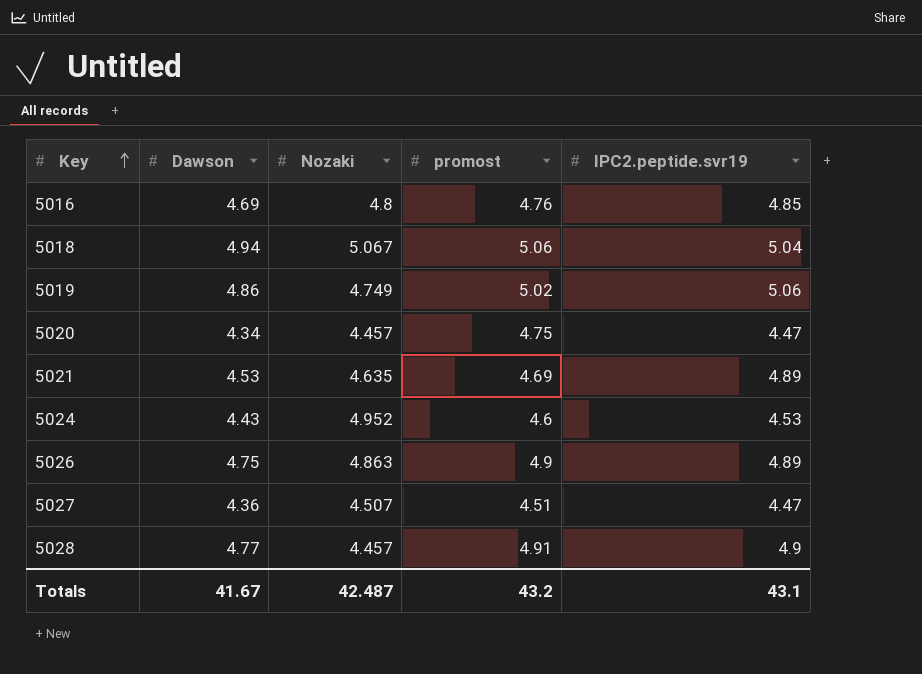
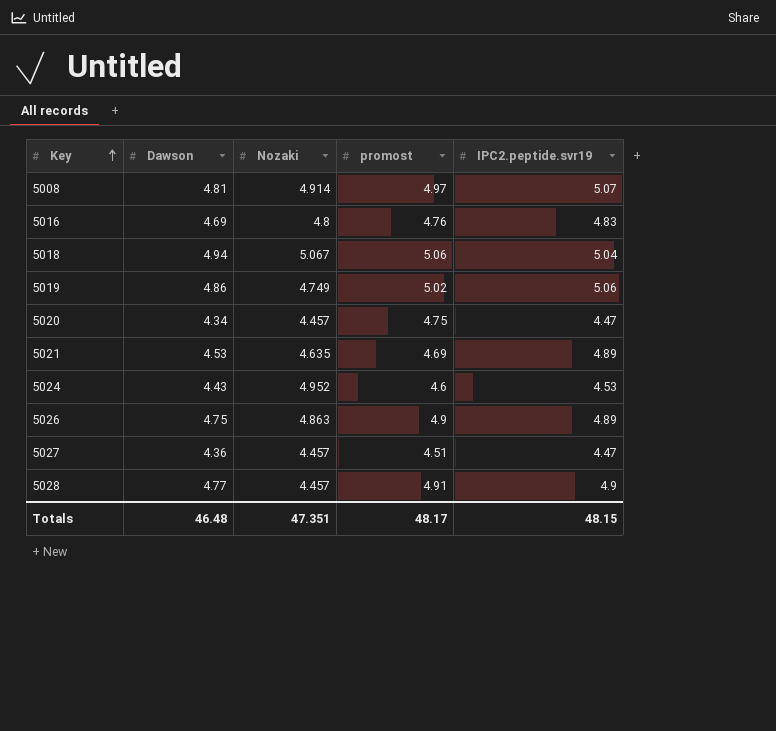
row 5008: none -> 4.81 | 4.914 | 4.97 | 5.07
5016 | IPC2.peptide.svr19: 4.85 -> 4.83
5027 | Nozaki: 4.507 -> 4.457
Totals | Dawson: 41.67 -> 46.48
Totals | Nozaki: 42.487 -> 47.351
Totals | promost: 43.2 -> 48.17
Totals | IPC2.peptide.svr19: 43.1 -> 48.15

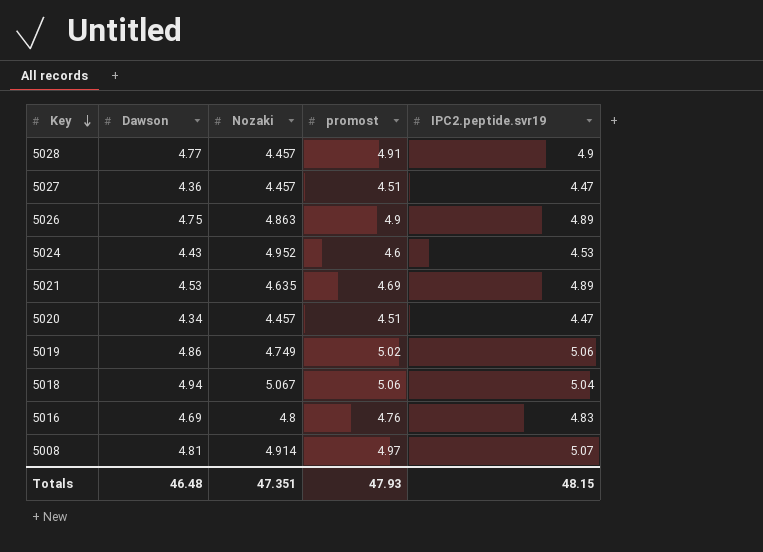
row order: Key ascending -> Key descending
5020 | promost: 4.75 -> 4.51
Totals | promost: 48.17 -> 47.93

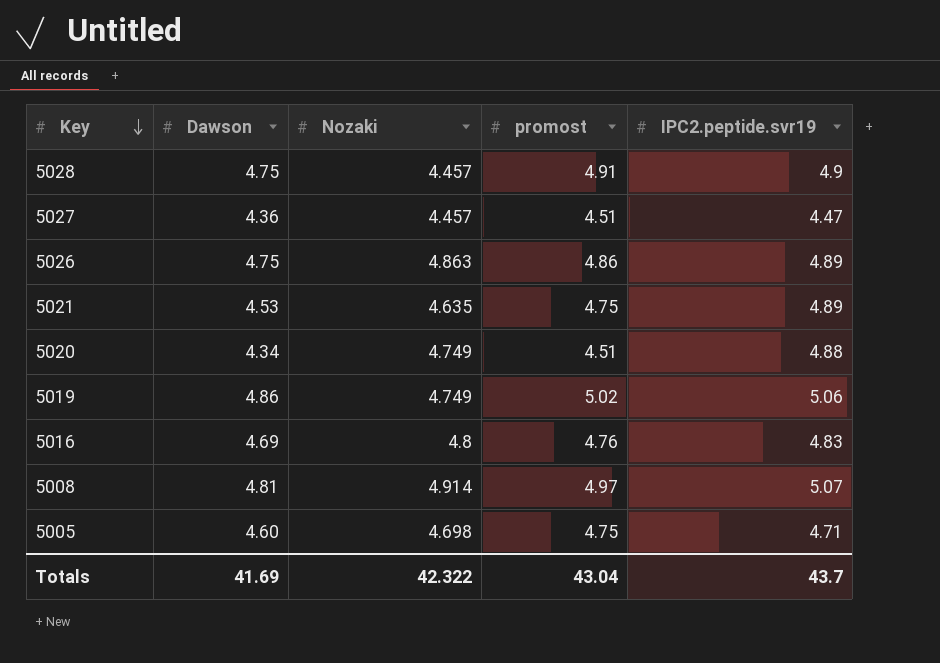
row 5024: 4.43 | 4.952 | 4.6 | 4.53 -> none
row 5018: 4.94 | 5.067 | 5.06 | 5.04 -> none
5028 | Dawson: 4.77 -> 4.75
5026 | promost: 4.9 -> 4.86
5021 | promost: 4.69 -> 4.75
5020 | Nozaki: 4.457 -> 4.749
5020 | IPC2.peptide.svr19: 4.47 -> 4.88
row 5005: none -> 4.60 | 4.698 | 4.75 | 4.71
Totals | Dawson: 46.48 -> 41.69
Totals | Nozaki: 47.351 -> 42.322
Totals | promost: 47.93 -> 43.04
Totals | IPC2.peptide.svr19: 48.15 -> 43.7

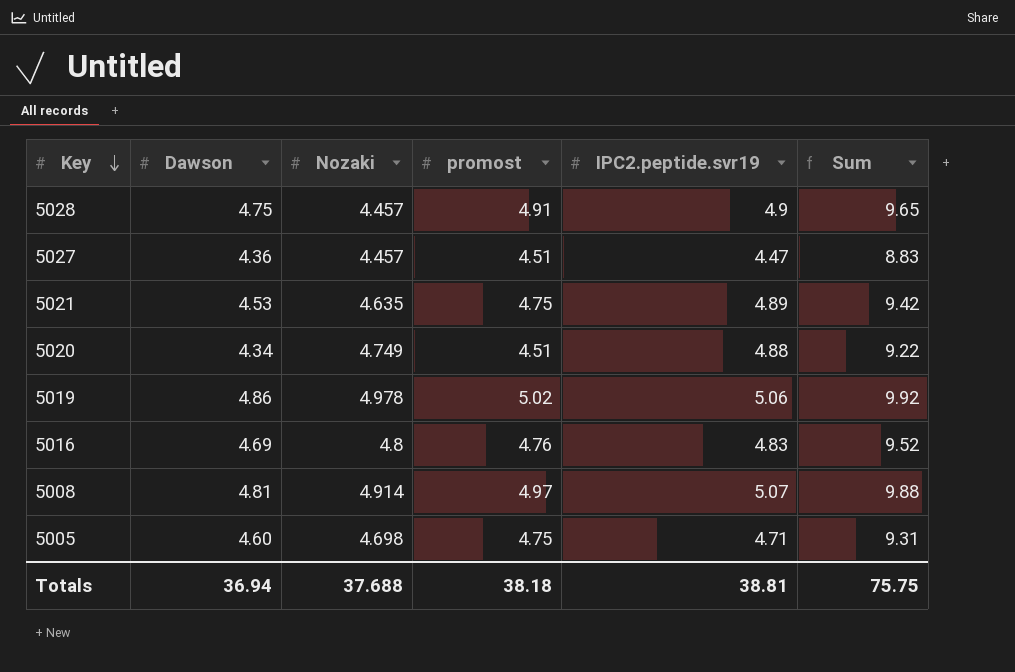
column Sum | formula: none -> [Dawson] + [IPC2.peptide.svr19]
row 5026: 4.75 | 4.863 | 4.86 | 4.89 -> none
5019 | Nozaki: 4.749 -> 4.978
Totals | Dawson: 41.69 -> 36.94
Totals | Nozaki: 42.322 -> 37.688
Totals | promost: 43.04 -> 38.18
Totals | IPC2.peptide.svr19: 43.7 -> 38.81

